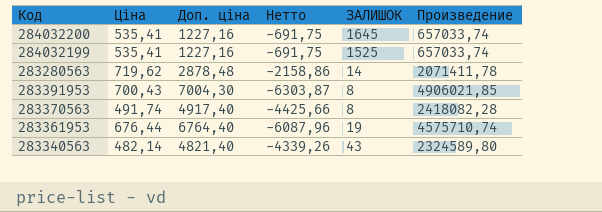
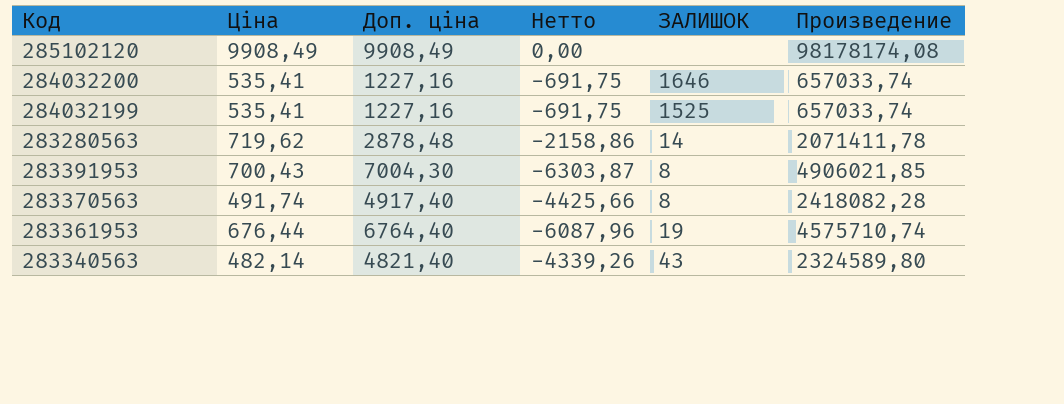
row 285102120: none -> 9908,49 | 9908,49 | 0,00 | none | 98178174,08
284032200 | ЗАЛИШОК: 1645 -> 1646

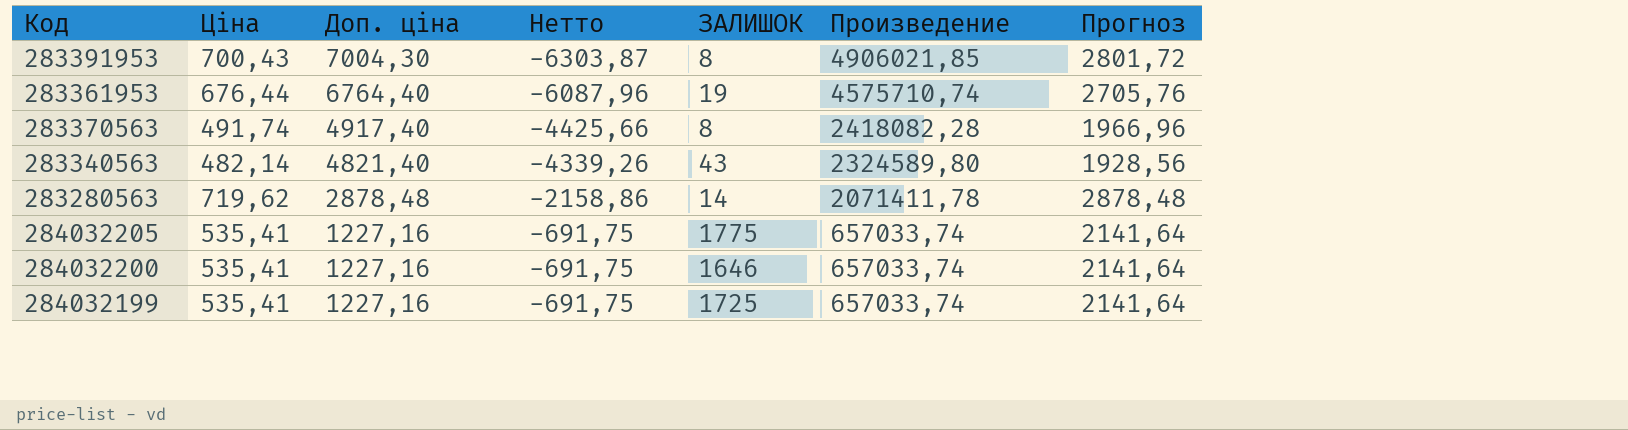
row order: none -> Доп. ціна descending
column Прогноз | formula: none -> [Ціна] * 4
row 285102120: 9908,49 | 9908,49 | 0,00 | none | 98178174,08 -> none
row 284032205: none -> 535,41 | 1227,16 | -691,75 | 1775 | 657033,74 | 2141,64
284032199 | ЗАЛИШОК: 1525 -> 1725

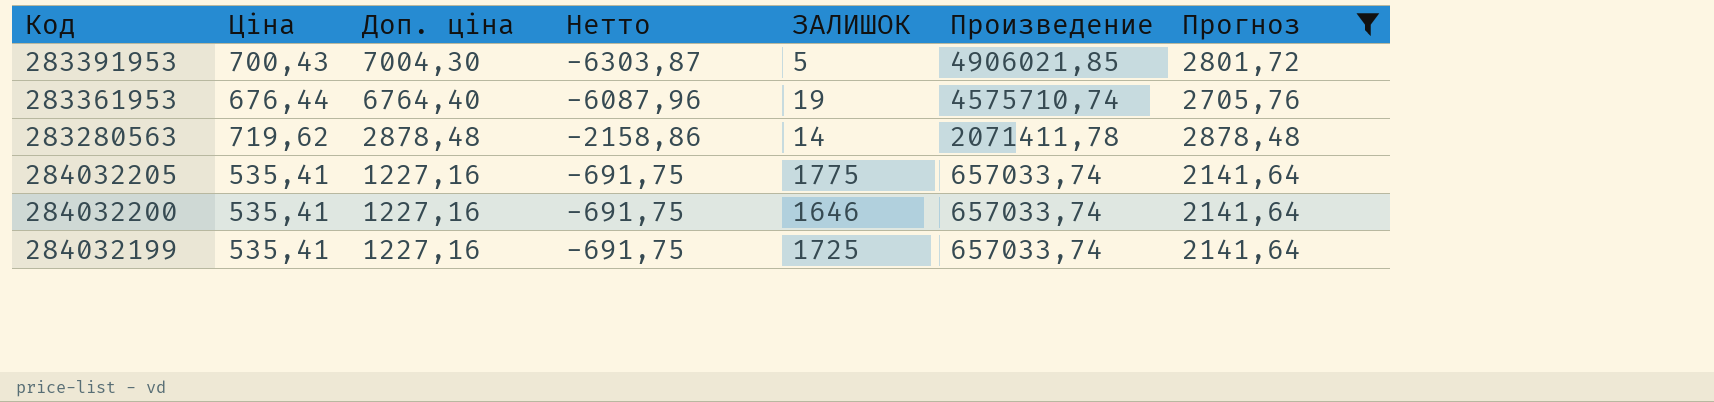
filter: none -> Прогноз >= 2141,64
283391953 | ЗАЛИШОК: 8 -> 5

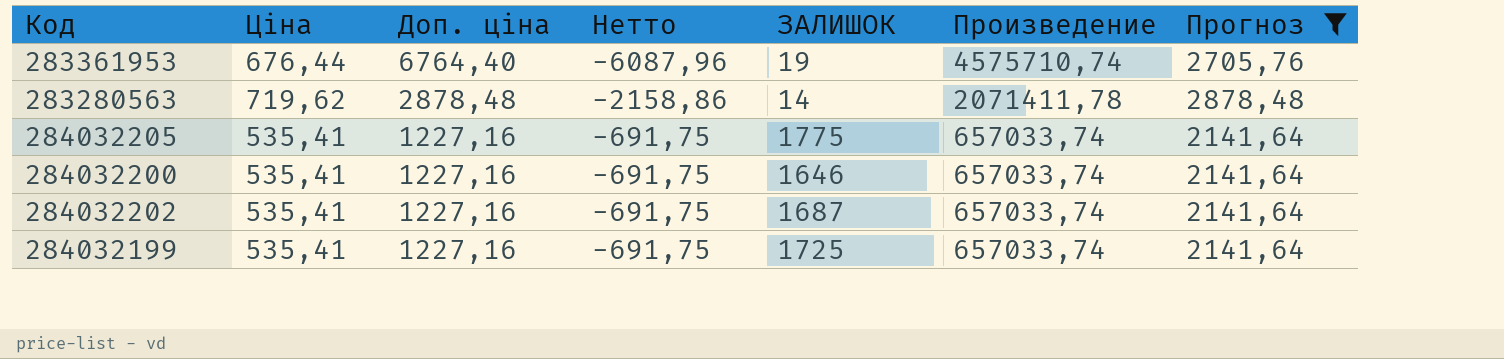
row 283391953: 700,43 | 7004,30 | -6303,87 | 5 | 4906021,85 | 2801,72 -> none
row 284032202: none -> 535,41 | 1227,16 | -691,75 | 1687 | 657033,74 | 2141,64

